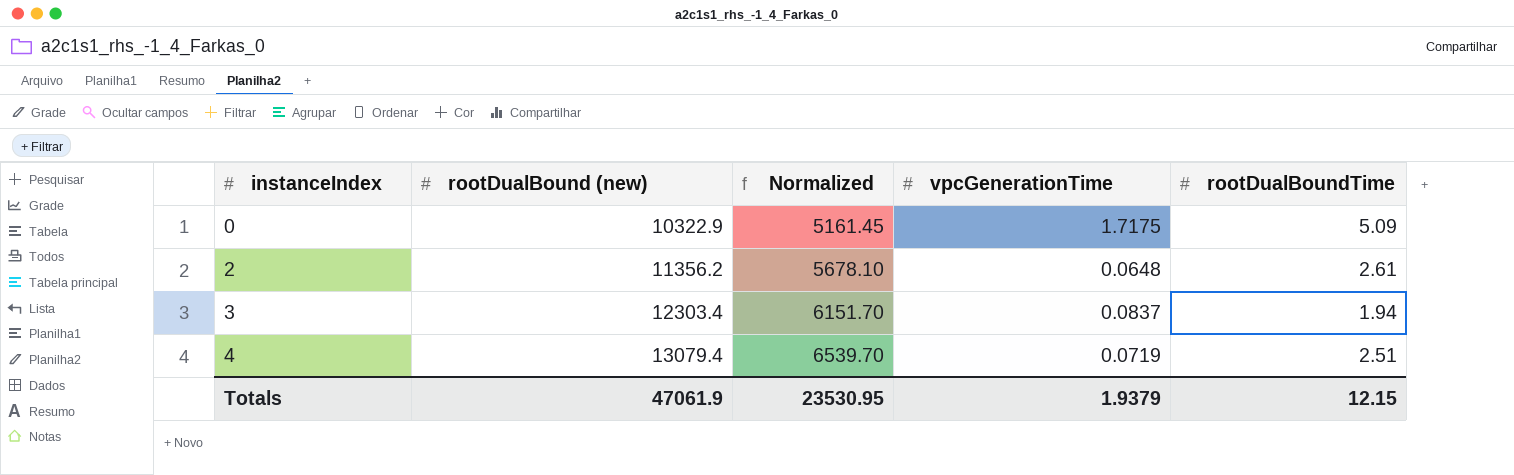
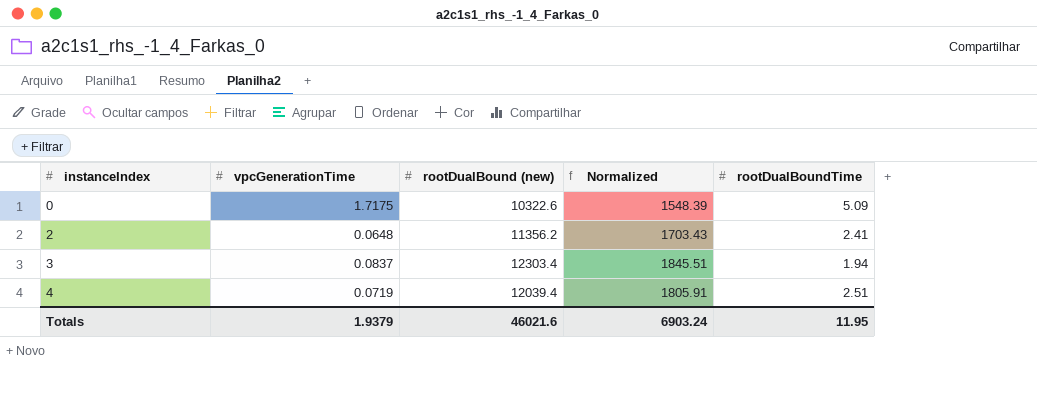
column vpcGenerationTime | position: 4 -> 2
column Normalized | formula: [rootDualBound (new)] * 0.5 -> [rootDualBound (new)] * 0.15
0 | rootDualBound (new): 10322.9 -> 10322.6
2 | rootDualBoundTime: 2.61 -> 2.41
4 | rootDualBound (new): 13079.4 -> 12039.4
Totals | rootDualBound (new): 47061.9 -> 46021.6
Totals | Normalized: 23530.95 -> 6903.24
Totals | rootDualBoundTime: 12.15 -> 11.95

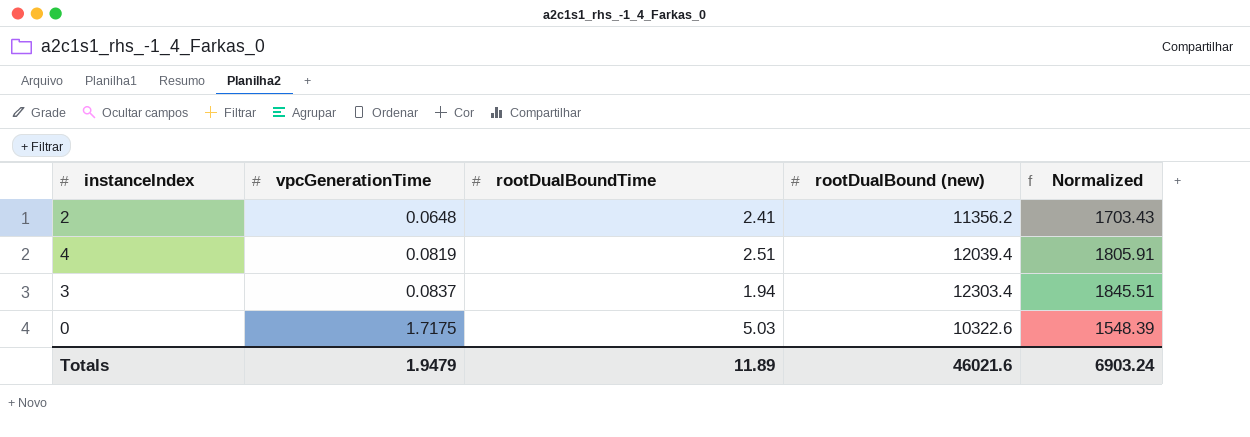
row order: instanceIndex ascending -> vpcGenerationTime ascending
column rootDualBoundTime | position: 5 -> 3
4 | vpcGenerationTime: 0.0719 -> 0.0819
0 | rootDualBoundTime: 5.09 -> 5.03
Totals | vpcGenerationTime: 1.9379 -> 1.9479
Totals | rootDualBoundTime: 11.95 -> 11.89

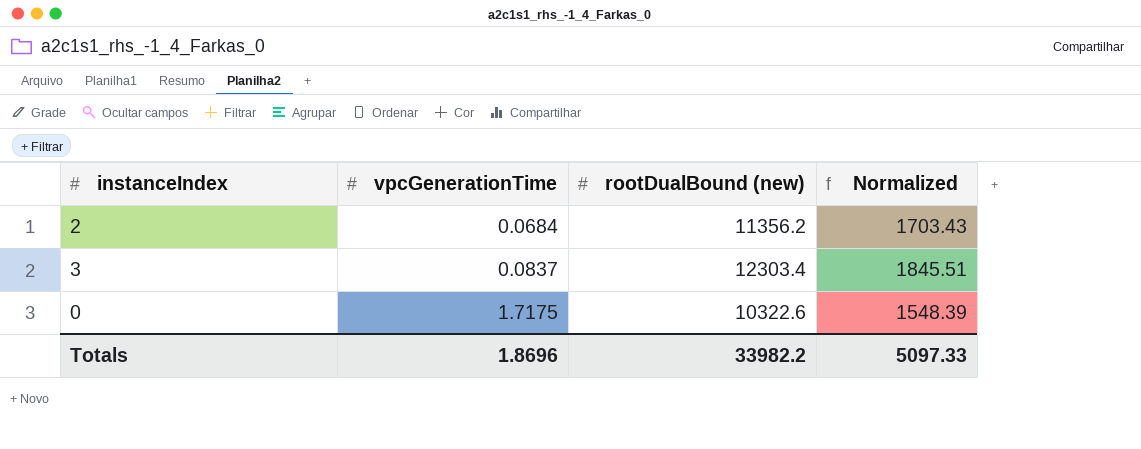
column rootDualBoundTime | position: 3 -> none
row 4: 0.0819 | 2.51 | 12039.4 | 1805.91 -> none
2 | vpcGenerationTime: 0.0648 -> 0.0684
Totals | vpcGenerationTime: 1.9479 -> 1.8696
Totals | rootDualBound (new): 46021.6 -> 33982.2
Totals | Normalized: 6903.24 -> 5097.33

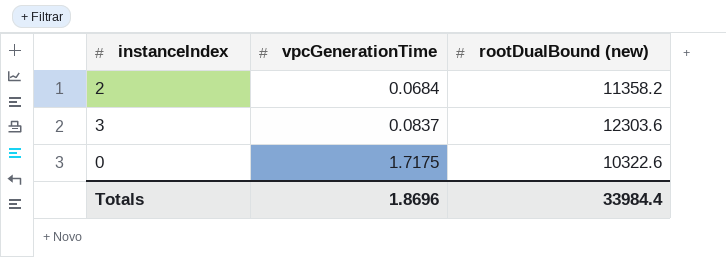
column Normalized | formula: [rootDualBound (new)] * 0.15 -> none
2 | rootDualBound (new): 11356.2 -> 11358.2
3 | rootDualBound (new): 12303.4 -> 12303.6
Totals | rootDualBound (new): 33982.2 -> 33984.4

